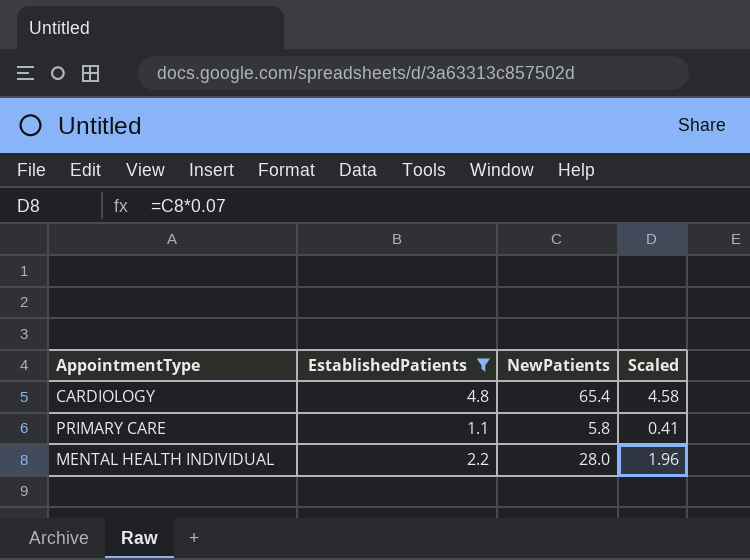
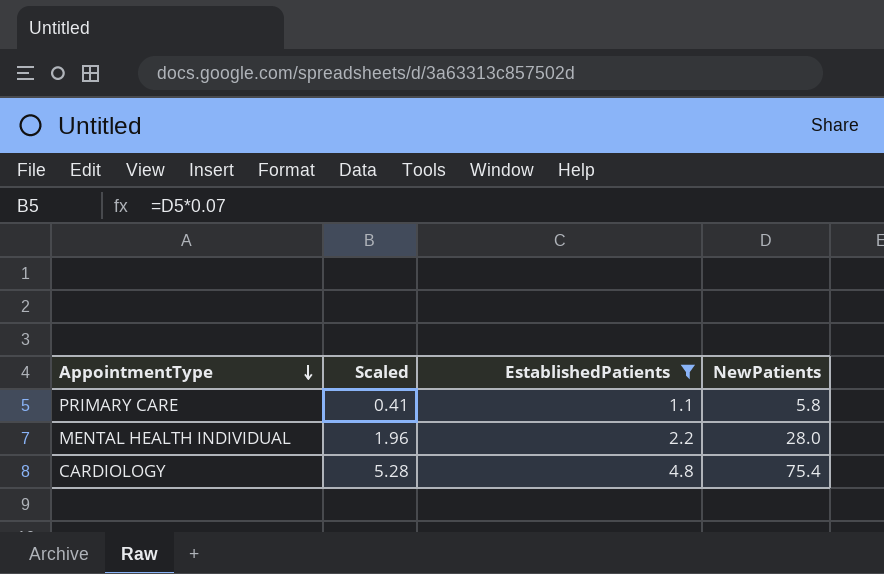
row order: none -> AppointmentType descending
column Scaled | position: 4 -> 2
CARDIOLOGY | Scaled: 4.58 -> 5.28
CARDIOLOGY | NewPatients: 65.4 -> 75.4

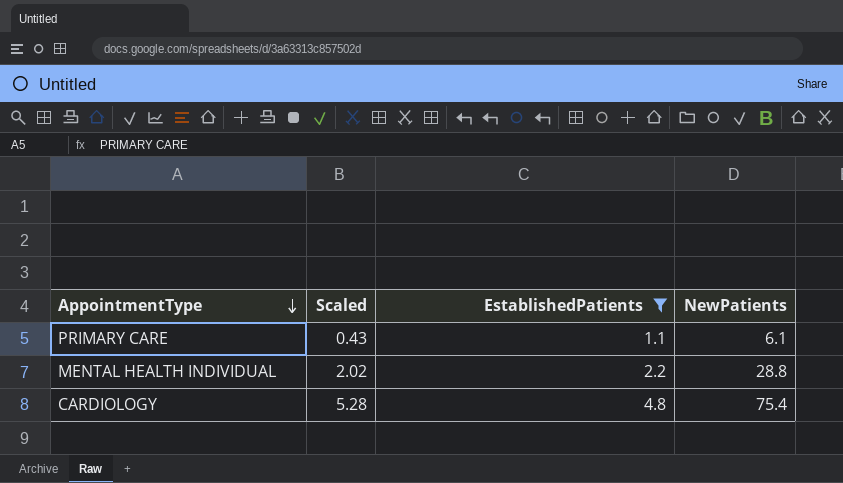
PRIMARY CARE | Scaled: 0.41 -> 0.43
PRIMARY CARE | NewPatients: 5.8 -> 6.1
MENTAL HEALTH INDIVIDUAL | Scaled: 1.96 -> 2.02
MENTAL HEALTH INDIVIDUAL | NewPatients: 28.0 -> 28.8

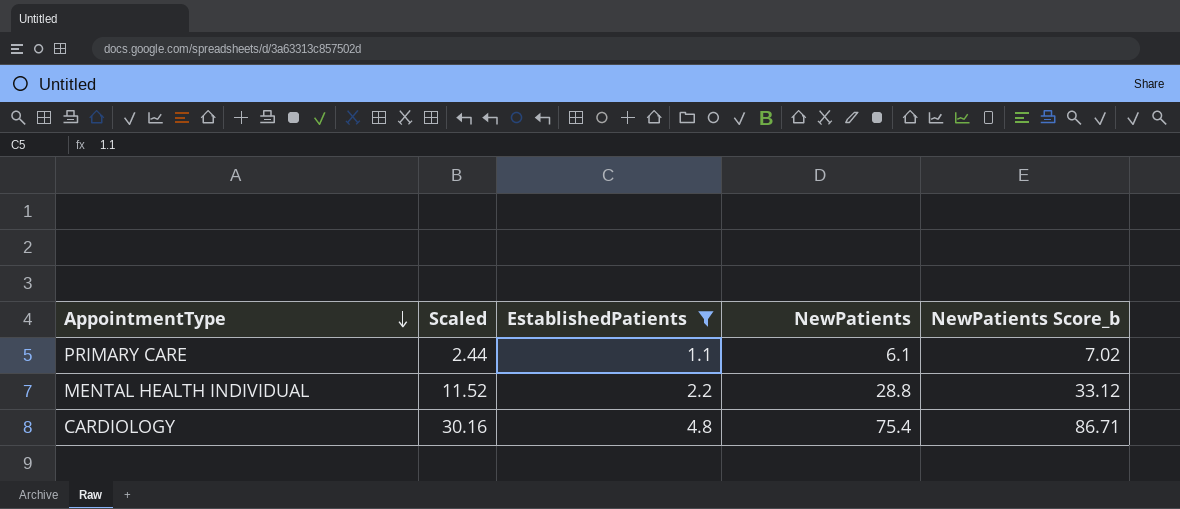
column Scaled | formula: [NewPatients] * 0.07 -> [NewPatients] * 0.4
column NewPatients Score_b | formula: none -> [NewPatients] * 1.15

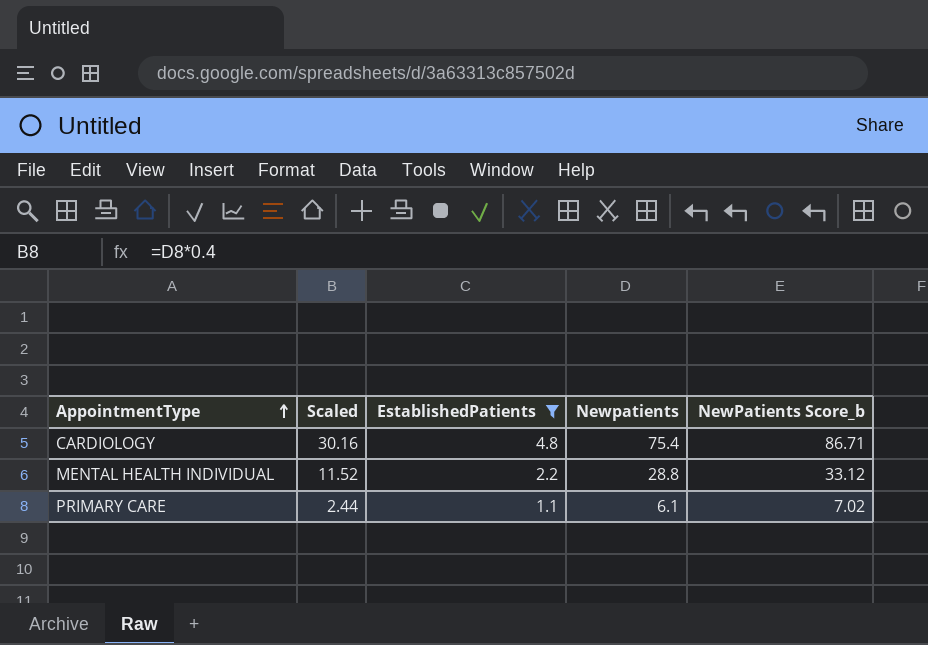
row order: AppointmentType descending -> AppointmentType ascending
column name: NewPatients -> Newpatients

